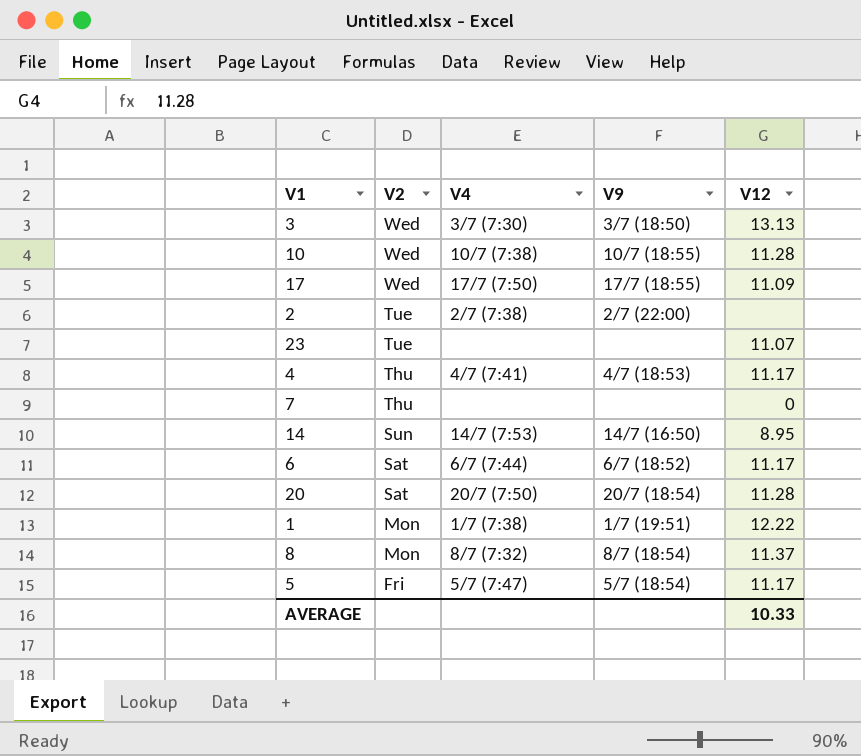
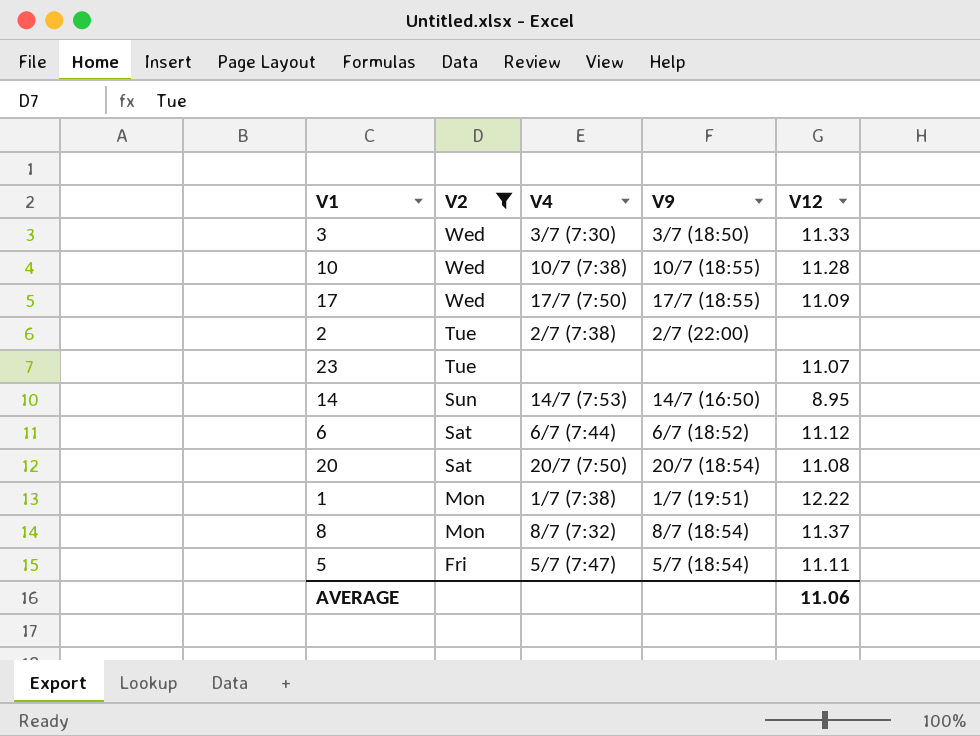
filter: none -> V2 != Thu
3 | V12: 13.13 -> 11.33
6 | V12: 11.17 -> 11.12
20 | V12: 11.28 -> 11.08
5 | V12: 11.17 -> 11.11
AVERAGE | V12: 10.33 -> 11.06

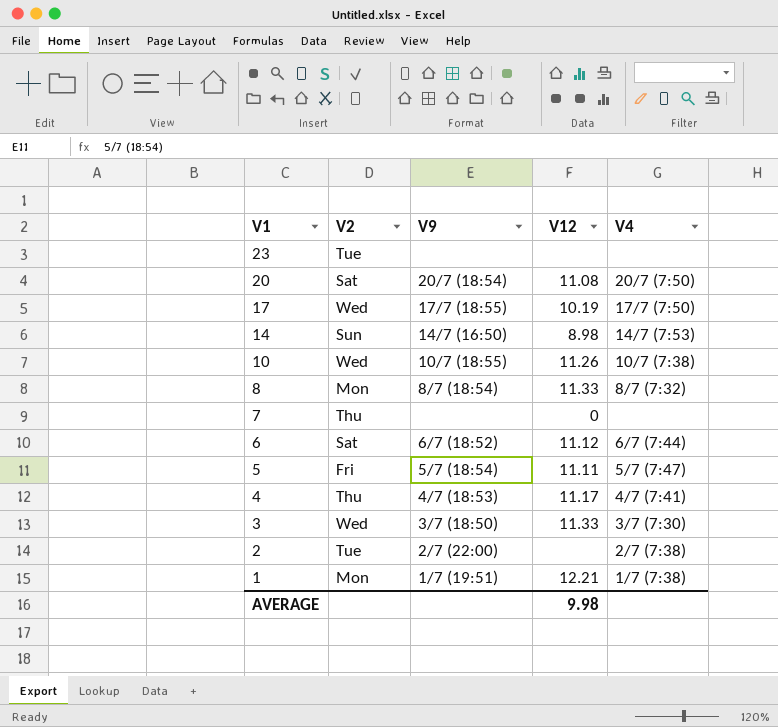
filter: V2 != Thu -> none
row order: V2 descending -> V1 descending
column V4 | position: 3 -> 5
23 | V12: 11.07 -> none
17 | V12: 11.09 -> 10.19
14 | V12: 8.95 -> 8.98
10 | V12: 11.28 -> 11.26
8 | V12: 11.37 -> 11.33
1 | V12: 12.22 -> 12.21
AVERAGE | V12: 11.06 -> 9.98

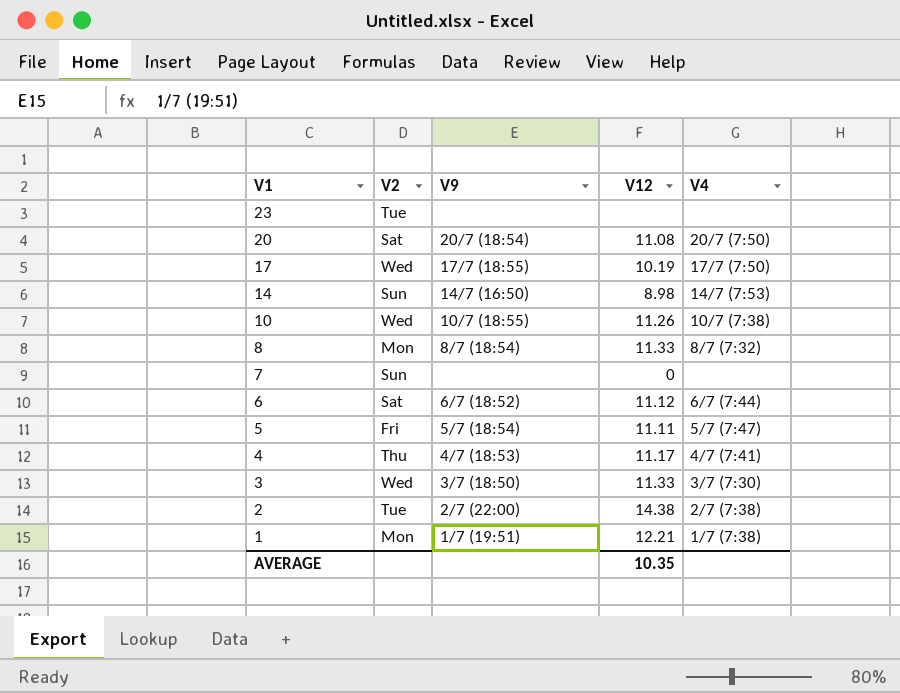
7 | V2: Thu -> Sun
2 | V12: none -> 14.38
AVERAGE | V12: 9.98 -> 10.35

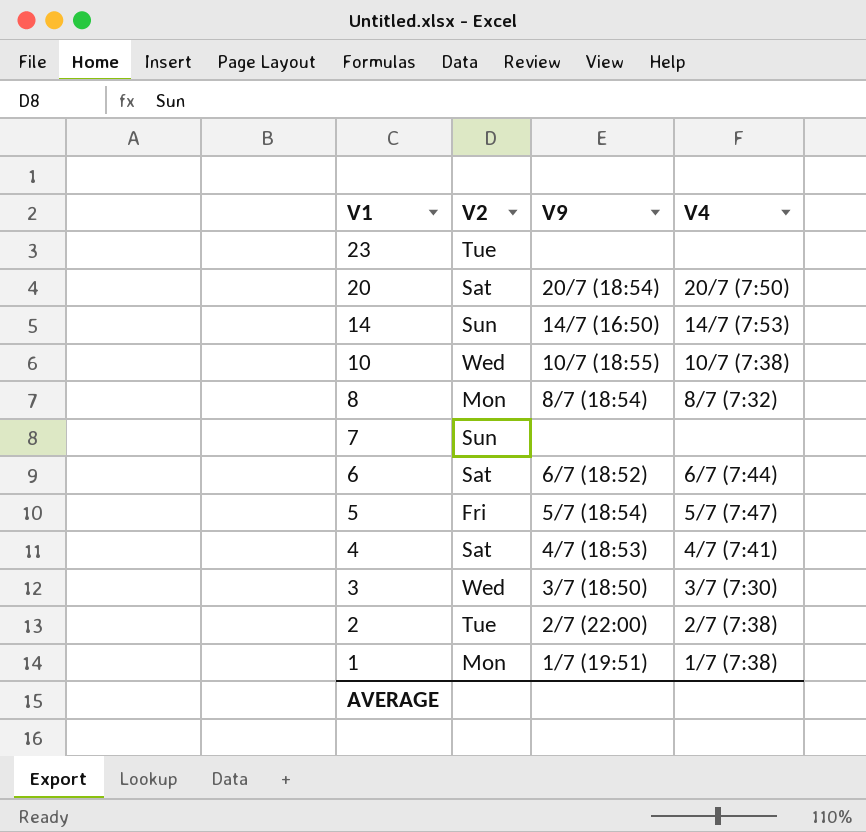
column V12 | position: 4 -> none
row 17: Wed | 17/7 (18:55) | 10.19 | 17/7 (7:50) -> none
4 | V2: Thu -> Sat

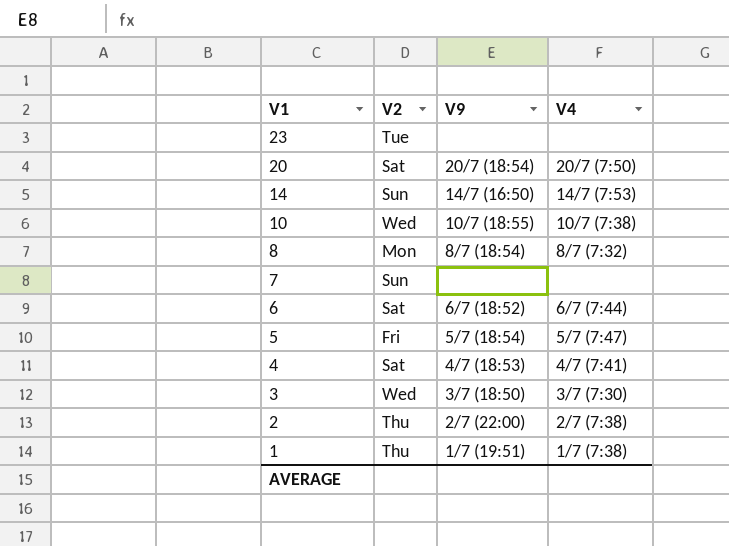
2 | V2: Tue -> Thu
1 | V2: Mon -> Thu

